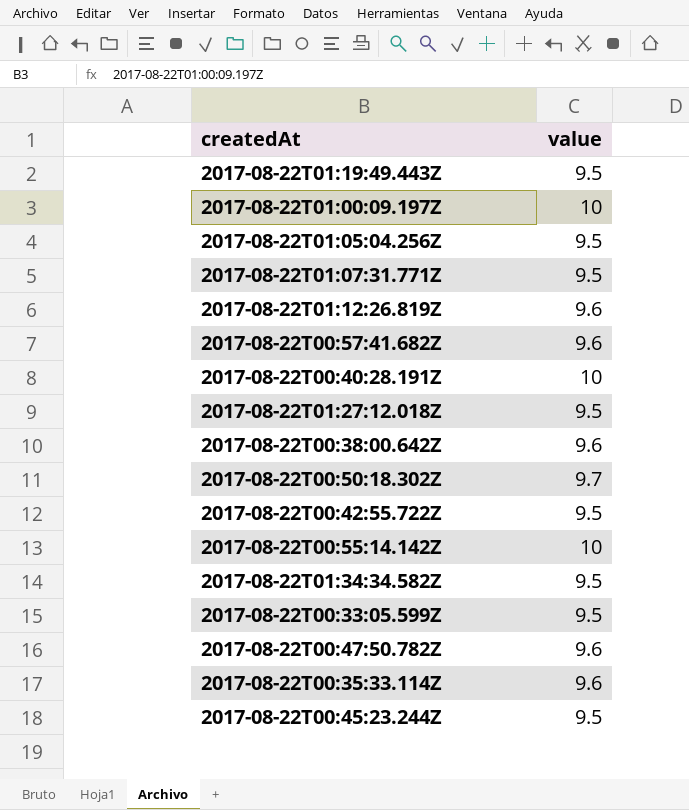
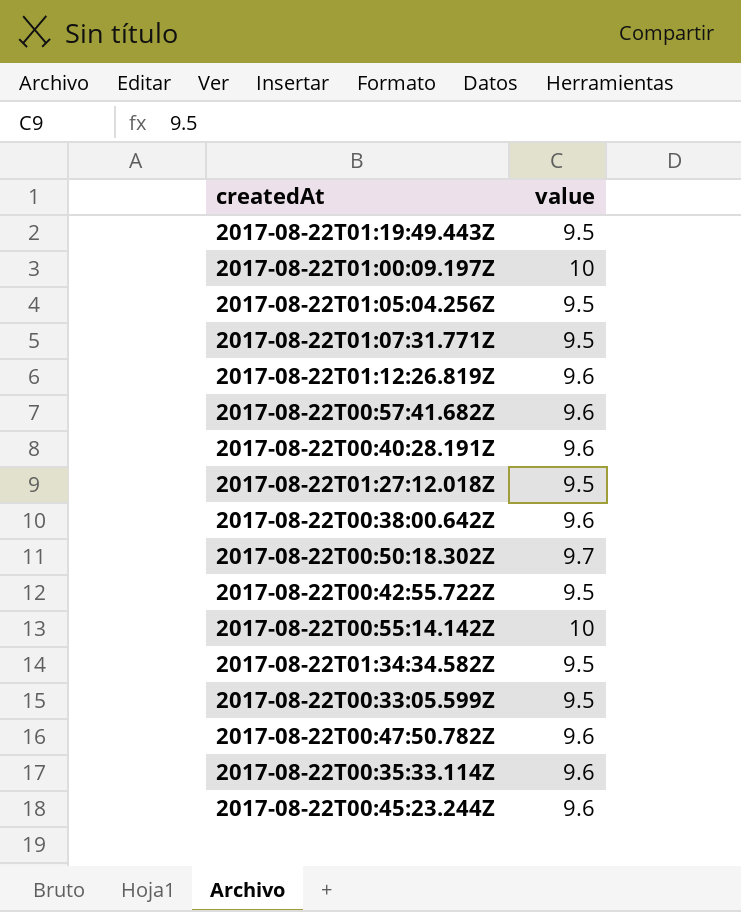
2017-08-22T00:40:28.191Z | value: 10 -> 9.6
2017-08-22T00:45:23.244Z | value: 9.5 -> 9.6

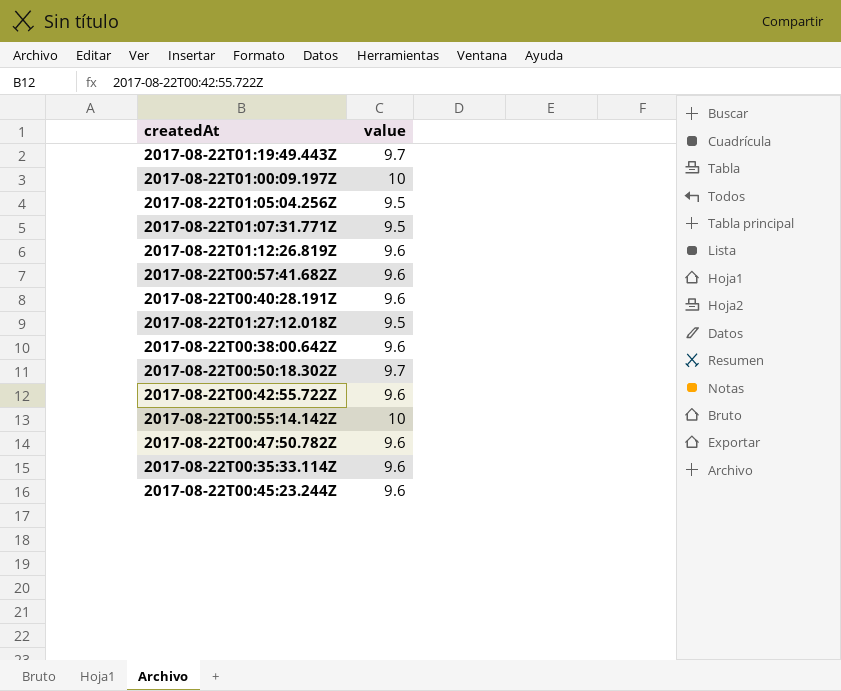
row 2017-08-22T01:34:34.582Z: 9.5 -> none
row 2017-08-22T00:33:05.599Z: 9.5 -> none
2017-08-22T01:19:49.443Z | value: 9.5 -> 9.7
2017-08-22T00:42:55.722Z | value: 9.5 -> 9.6

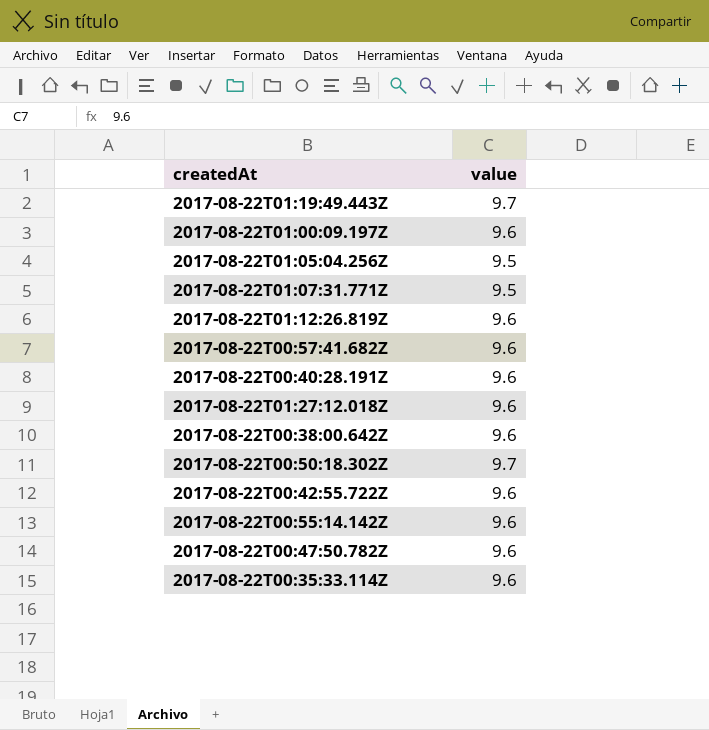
row 2017-08-22T00:45:23.244Z: 9.6 -> none
2017-08-22T01:00:09.197Z | value: 10 -> 9.6
2017-08-22T01:27:12.018Z | value: 9.5 -> 9.6
2017-08-22T00:55:14.142Z | value: 10 -> 9.6

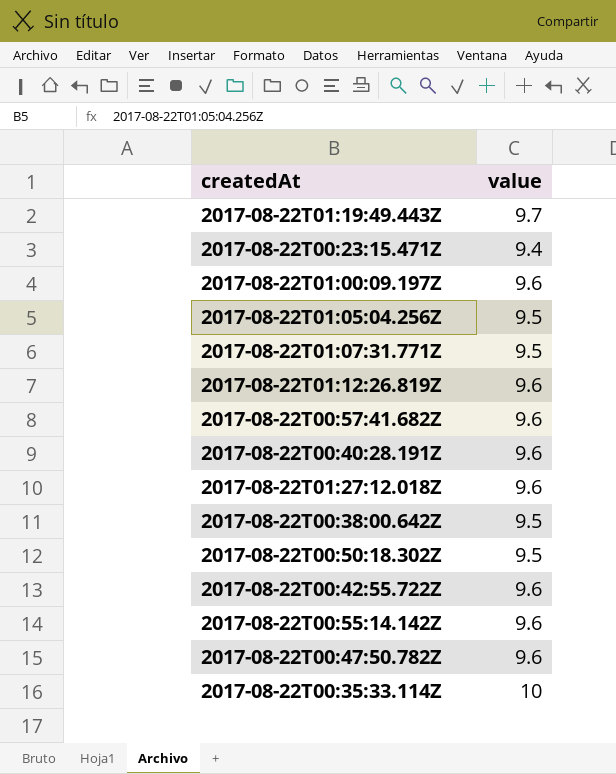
row 2017-08-22T00:23:15.471Z: none -> 9.4
2017-08-22T00:38:00.642Z | value: 9.6 -> 9.5
2017-08-22T00:50:18.302Z | value: 9.7 -> 9.5
2017-08-22T00:35:33.114Z | value: 9.6 -> 10

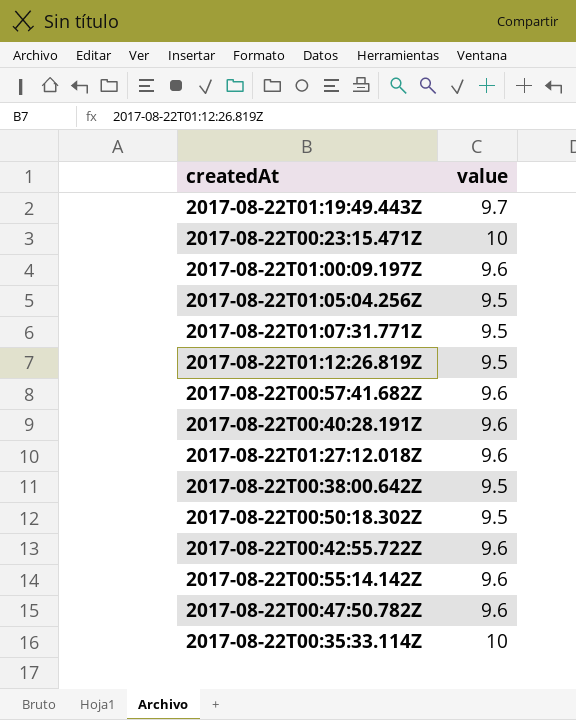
2017-08-22T00:23:15.471Z | value: 9.4 -> 10
2017-08-22T01:12:26.819Z | value: 9.6 -> 9.5

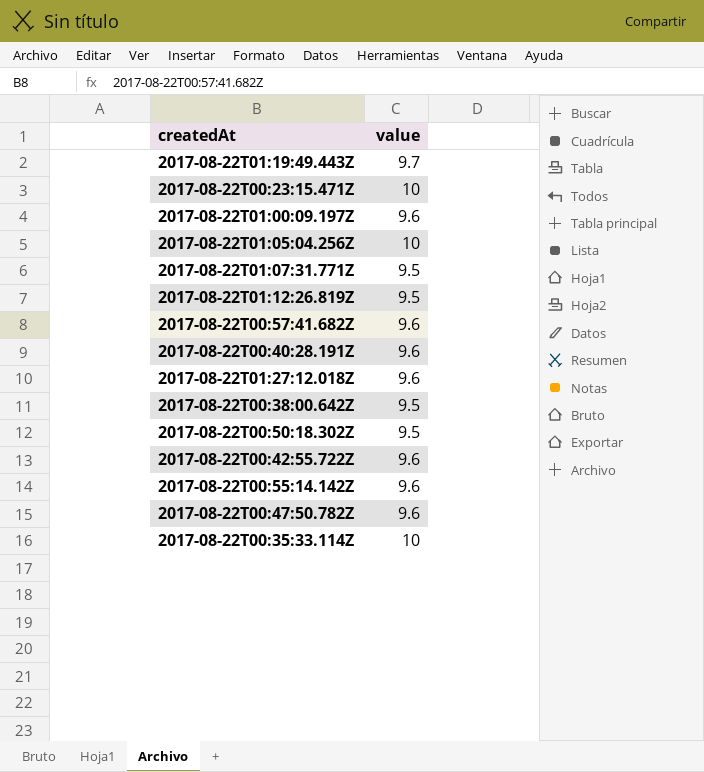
2017-08-22T01:05:04.256Z | value: 9.5 -> 10

